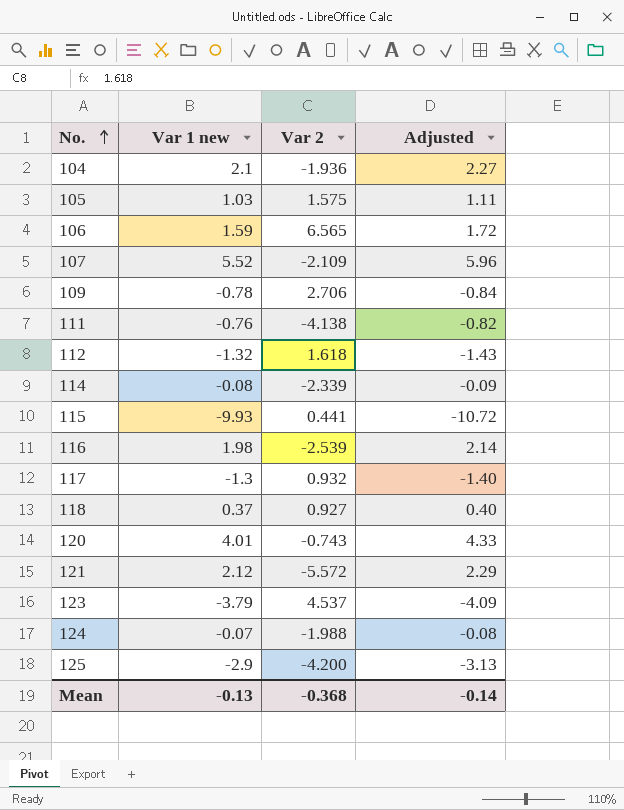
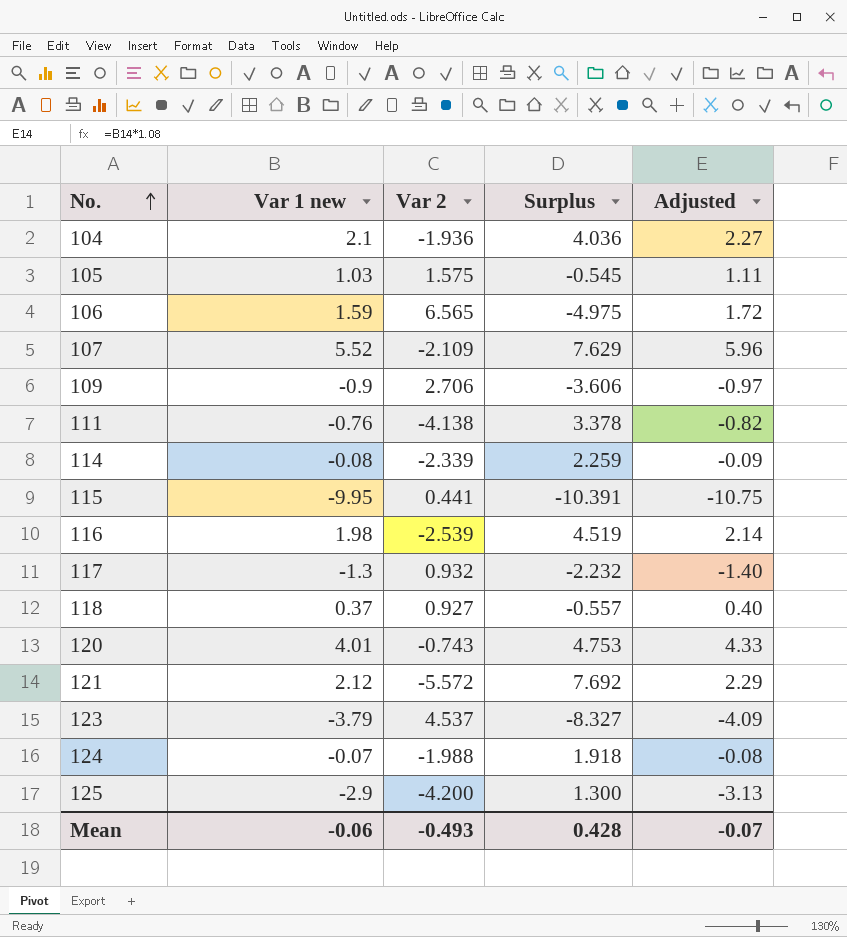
column Surplus | formula: none -> [Var 1 new] - [Var 2]
row 112: -1.32 | 1.618 | -1.43 -> none
109 | Var 1 new: -0.78 -> -0.9
109 | Adjusted: -0.84 -> -0.97
115 | Var 1 new: -9.93 -> -9.95
115 | Adjusted: -10.72 -> -10.75
Mean | Var 1 new: -0.13 -> -0.06
Mean | Var 2: -0.368 -> -0.493
Mean | Adjusted: -0.14 -> -0.07

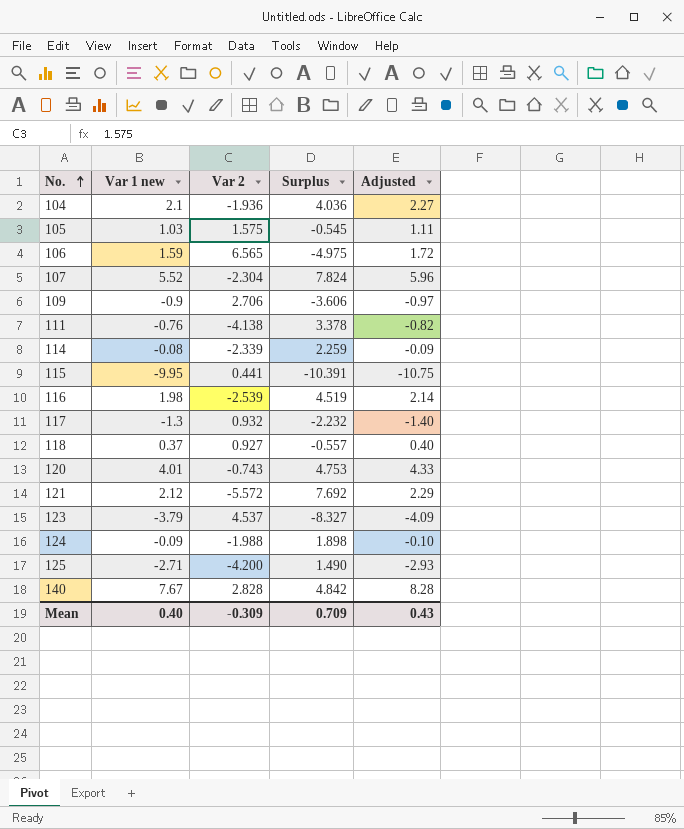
107 | Var 2: -2.109 -> -2.304
107 | Surplus: 7.629 -> 7.824
124 | Var 1 new: -0.07 -> -0.09
124 | Surplus: 1.918 -> 1.898
124 | Adjusted: -0.08 -> -0.10
125 | Var 1 new: -2.9 -> -2.71
125 | Surplus: 1.300 -> 1.490
125 | Adjusted: -3.13 -> -2.93
row 140: none -> 7.67 | 2.828 | 4.842 | 8.28
Mean | Var 1 new: -0.06 -> 0.40
Mean | Var 2: -0.493 -> -0.309
Mean | Surplus: 0.428 -> 0.709
Mean | Adjusted: -0.07 -> 0.43

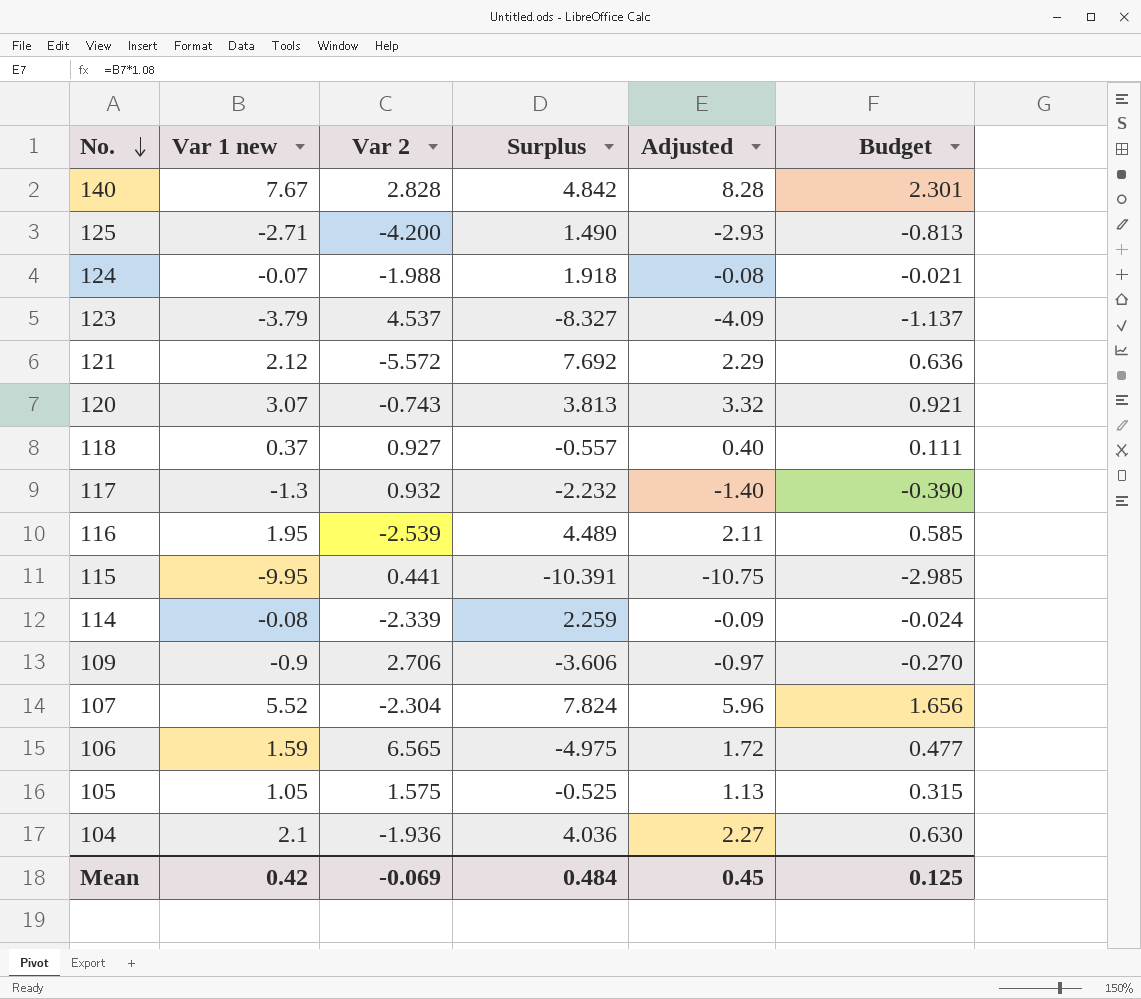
row order: No. ascending -> No. descending
column Budget | formula: none -> [Var 1 new] * 0.3
row 111: -0.76 | -4.138 | 3.378 | -0.82 -> none
124 | Var 1 new: -0.09 -> -0.07
124 | Surplus: 1.898 -> 1.918
124 | Adjusted: -0.10 -> -0.08
120 | Var 1 new: 4.01 -> 3.07
120 | Surplus: 4.753 -> 3.813
120 | Adjusted: 4.33 -> 3.32
116 | Var 1 new: 1.98 -> 1.95
116 | Surplus: 4.519 -> 4.489
116 | Adjusted: 2.14 -> 2.11
105 | Var 1 new: 1.03 -> 1.05
105 | Surplus: -0.545 -> -0.525
105 | Adjusted: 1.11 -> 1.13
Mean | Var 1 new: 0.40 -> 0.42
Mean | Var 2: -0.309 -> -0.069
Mean | Surplus: 0.709 -> 0.484
Mean | Adjusted: 0.43 -> 0.45

